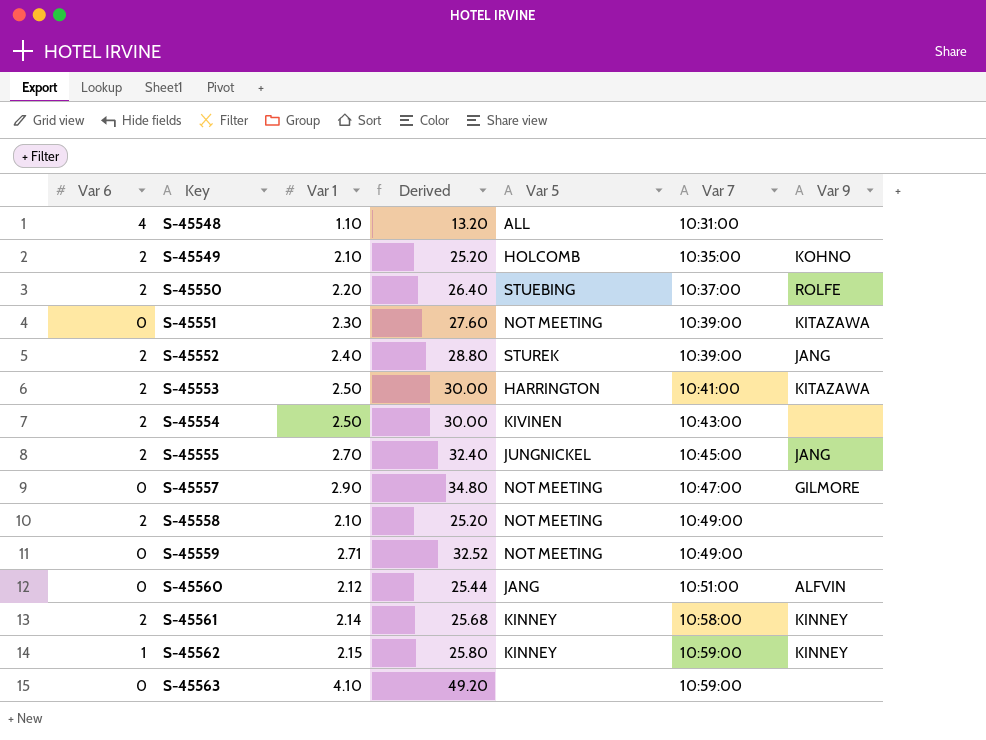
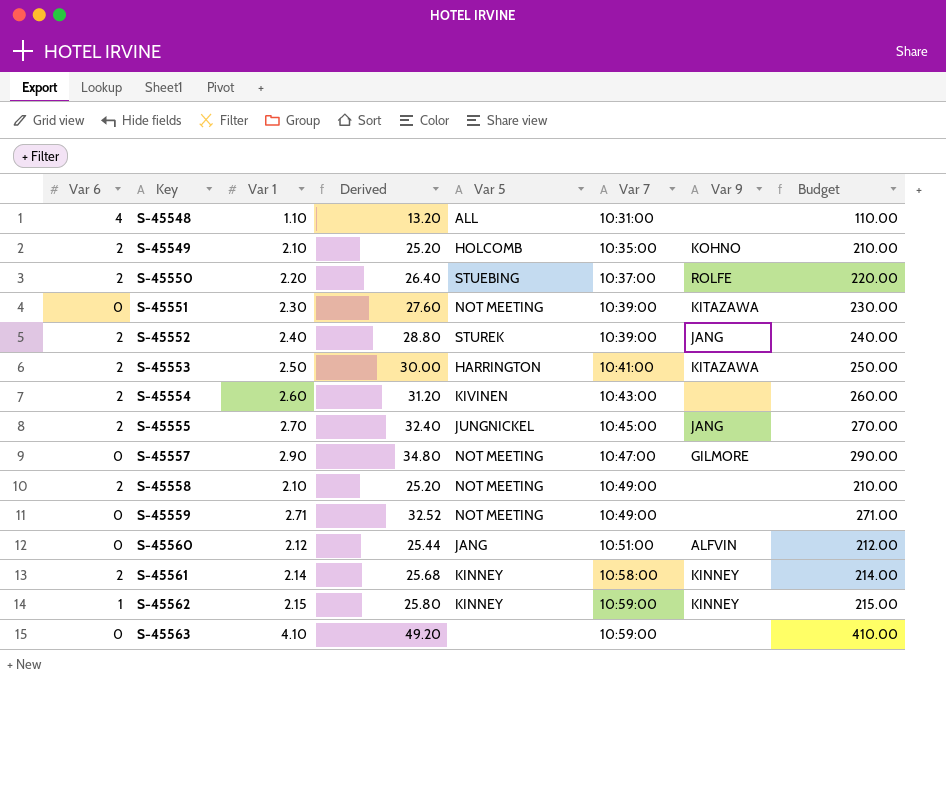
column Budget | formula: none -> [Var 1] * 100
S-45554 | Var 1: 2.50 -> 2.60
S-45554 | Derived: 30.00 -> 31.20

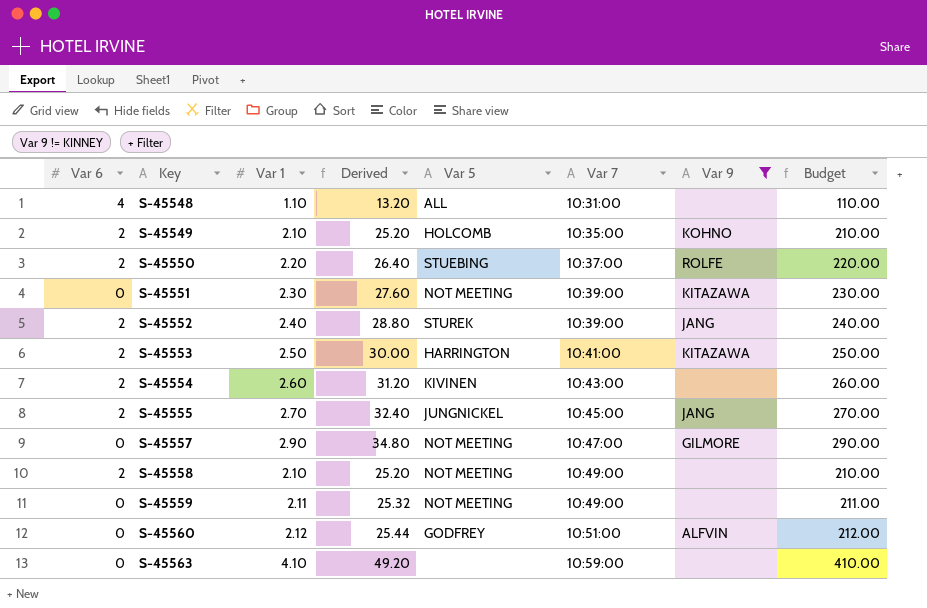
filter: none -> Var 9 != KINNEY
S-45559 | Var 1: 2.71 -> 2.11
S-45559 | Derived: 32.52 -> 25.32
S-45559 | Budget: 271.00 -> 211.00
S-45560 | Var 5: JANG -> GODFREY

